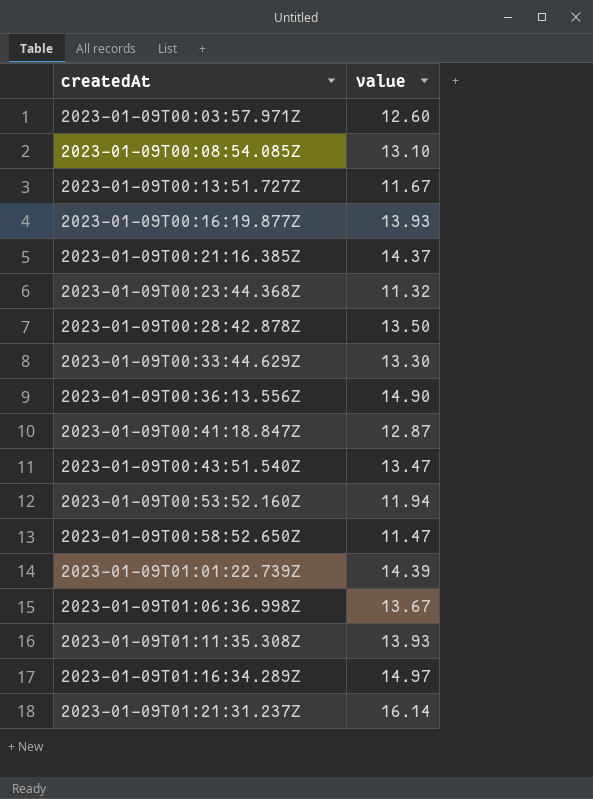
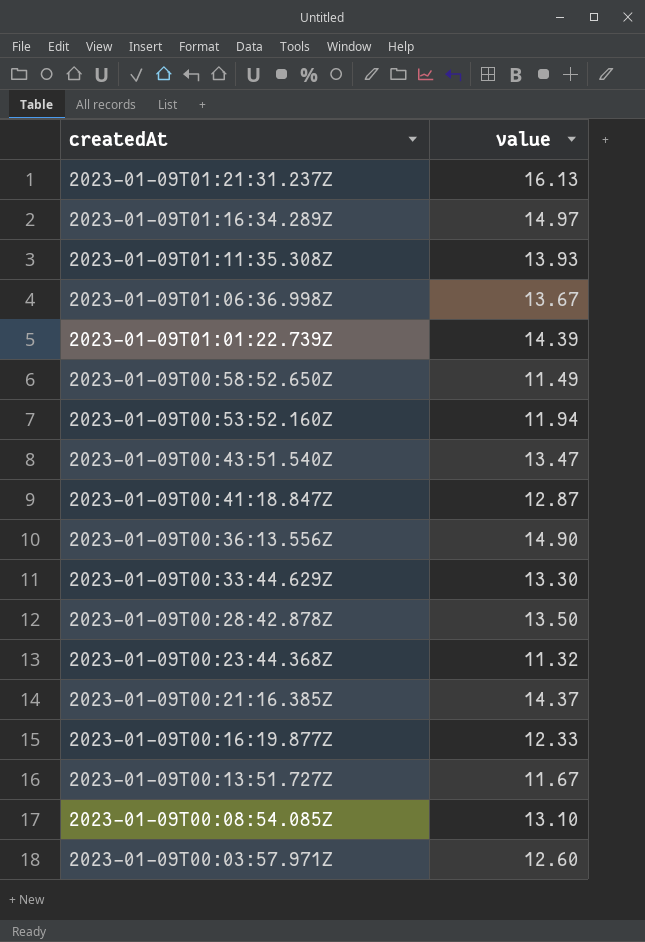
row order: createdAt ascending -> createdAt descending
2023-01-09T01:21:31.237Z | value: 16.14 -> 16.13
2023-01-09T00:58:52.650Z | value: 11.47 -> 11.49
2023-01-09T00:16:19.877Z | value: 13.93 -> 12.33

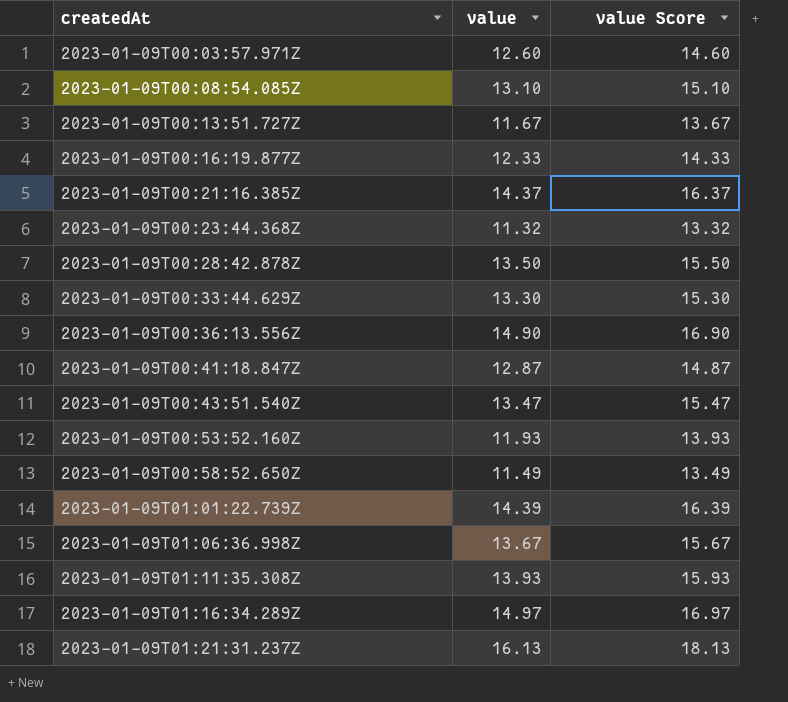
row order: createdAt descending -> createdAt ascending
column value Score | formula: none -> [value] + 2
2023-01-09T00:53:52.160Z | value: 11.94 -> 11.93

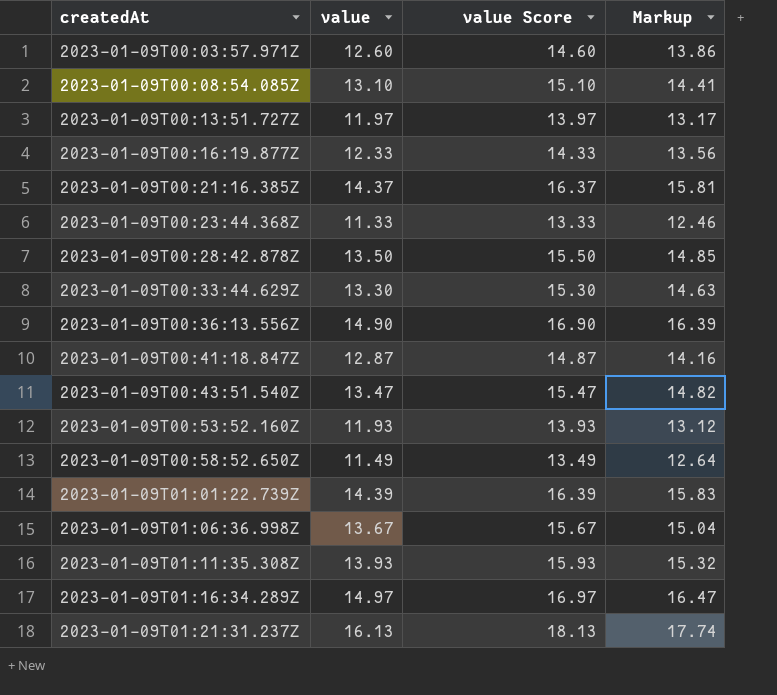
column Markup | formula: none -> [value] * 1.1
2023-01-09T00:13:51.727Z | value: 11.67 -> 11.97
2023-01-09T00:13:51.727Z | value Score: 13.67 -> 13.97
2023-01-09T00:23:44.368Z | value: 11.32 -> 11.33
2023-01-09T00:23:44.368Z | value Score: 13.32 -> 13.33

